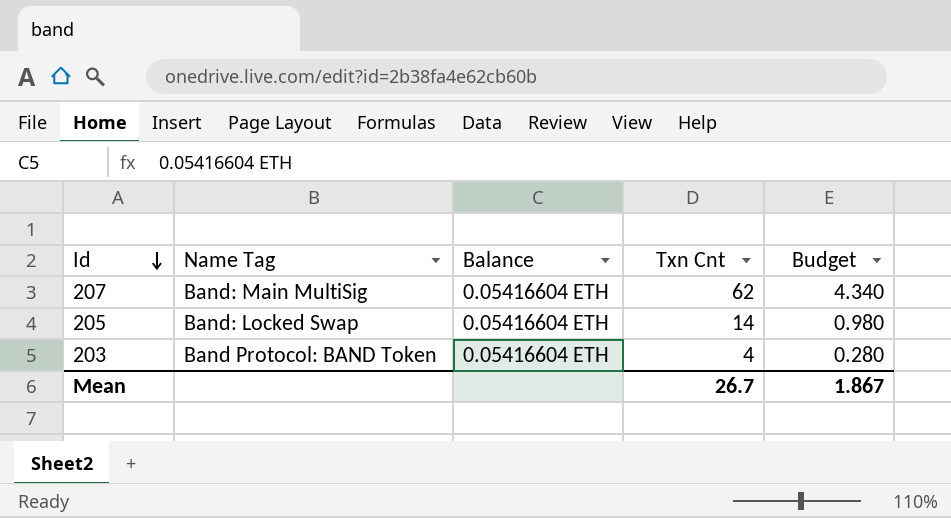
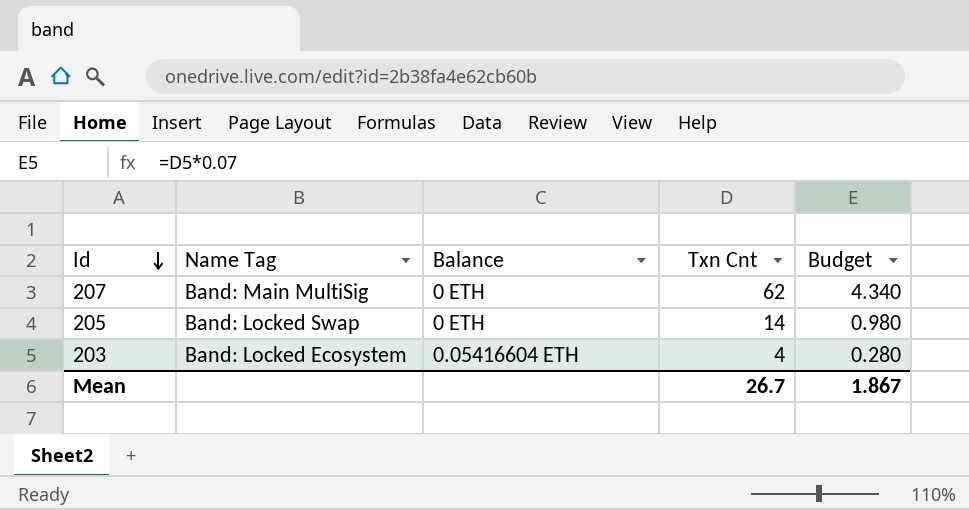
207 | Balance: 0.05416604 ETH -> 0 ETH
205 | Balance: 0.05416604 ETH -> 0 ETH
203 | Name Tag: Band Protocol: BAND Token -> Band: Locked Ecosystem

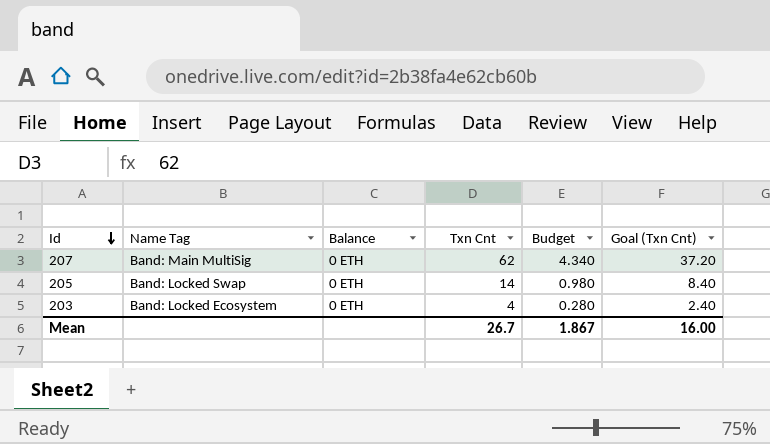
column Goal (Txn Cnt) | formula: none -> [Txn Cnt] * 0.6
203 | Balance: 0.05416604 ETH -> 0 ETH

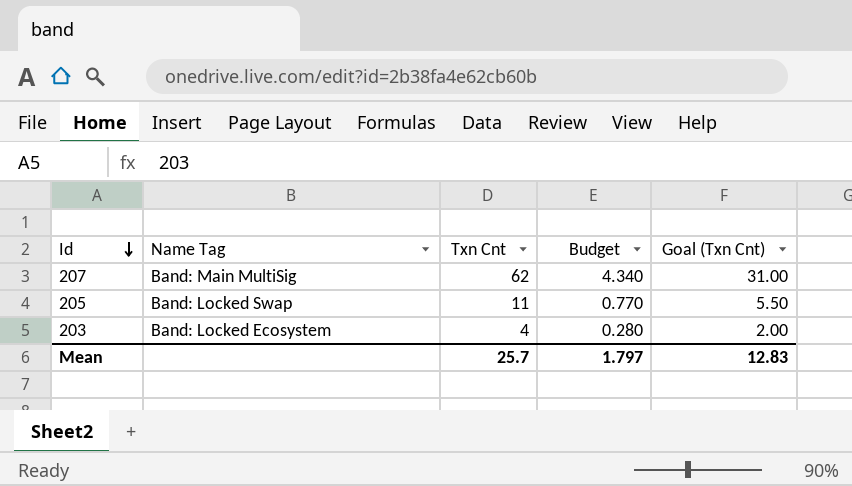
column Balance | position: 3 -> none
column Goal (Txn Cnt) | formula: [Txn Cnt] * 0.6 -> [Txn Cnt] * 0.5
205 | Txn Cnt: 14 -> 11
205 | Budget: 0.980 -> 0.770
Mean | Txn Cnt: 26.7 -> 25.7
Mean | Budget: 1.867 -> 1.797
Mean | Goal (Txn Cnt): 16.00 -> 12.83

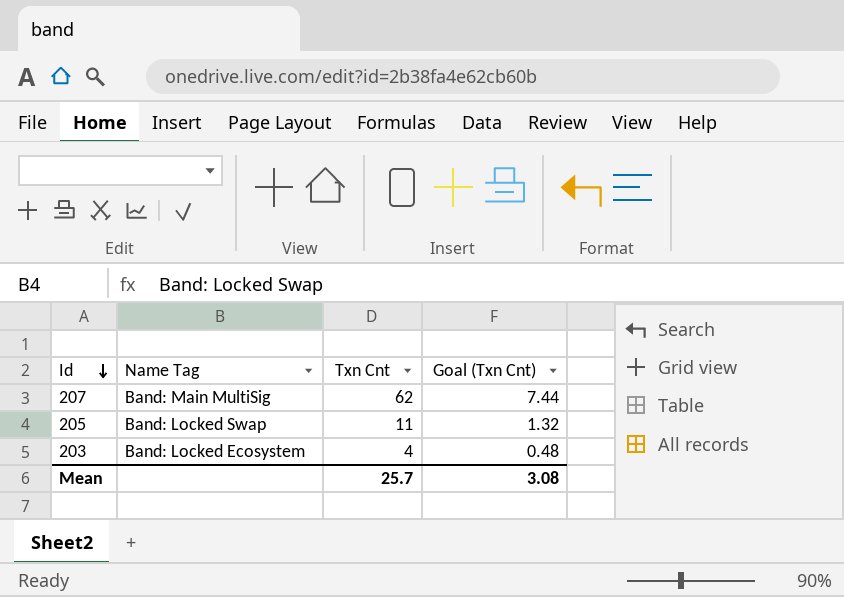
column Budget | formula: [Txn Cnt] * 0.07 -> none
column Goal (Txn Cnt) | formula: [Txn Cnt] * 0.5 -> [Txn Cnt] * 0.12
Mean | Goal (Txn Cnt): 12.83 -> 3.08

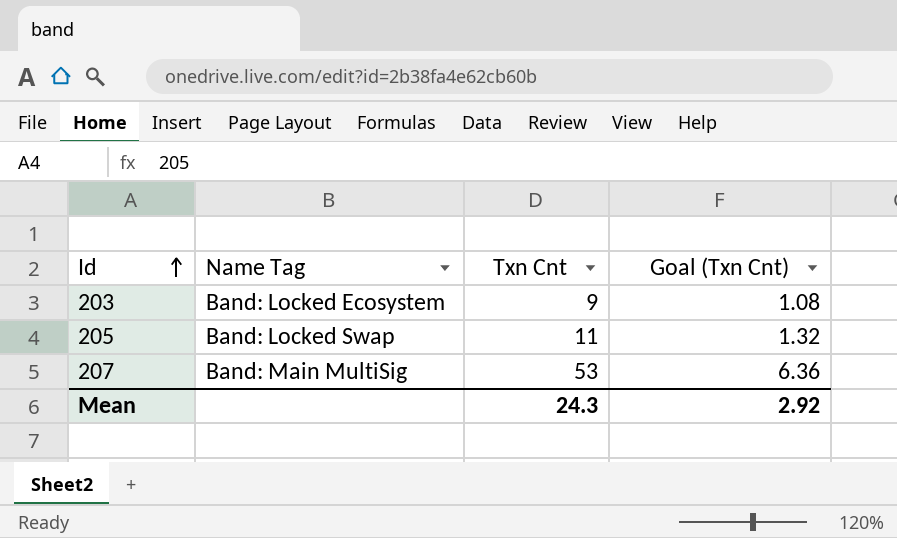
row order: Id descending -> Id ascending
203 | Txn Cnt: 4 -> 9
203 | Goal (Txn Cnt): 0.48 -> 1.08
207 | Txn Cnt: 62 -> 53
207 | Goal (Txn Cnt): 7.44 -> 6.36
Mean | Txn Cnt: 25.7 -> 24.3
Mean | Goal (Txn Cnt): 3.08 -> 2.92

